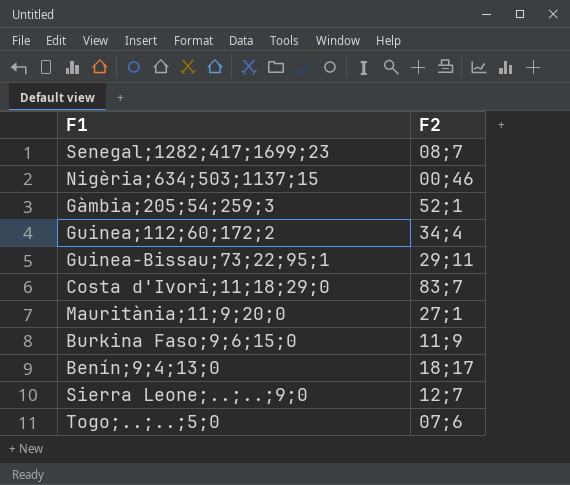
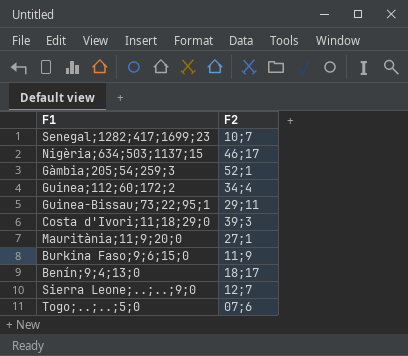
Senegal;1282;417;1699;23 | F2: 08;7 -> 10;7
Nigèria;634;503;1137;15 | F2: 00;46 -> 46;17
Costa d'Ivori;11;18;29;0 | F2: 83;7 -> 39;3

